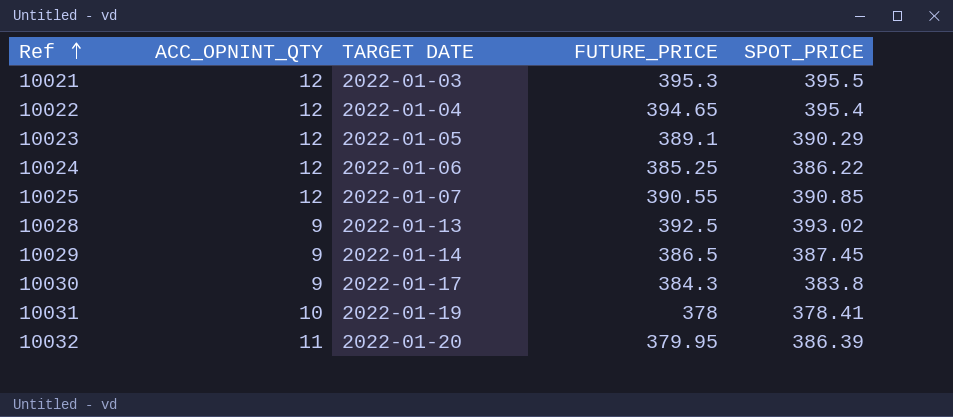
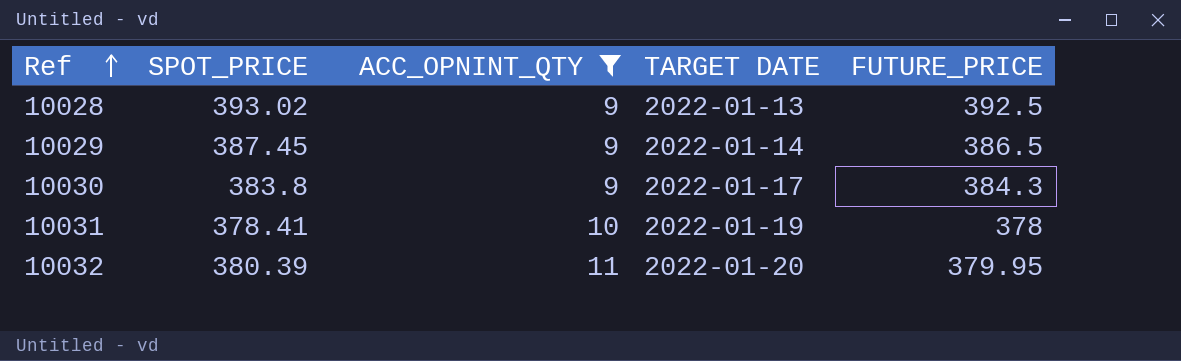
filter: none -> ACC_OPNINT_QTY != 12
column SPOT_PRICE | position: 5 -> 2
10032 | SPOT_PRICE: 386.39 -> 380.39

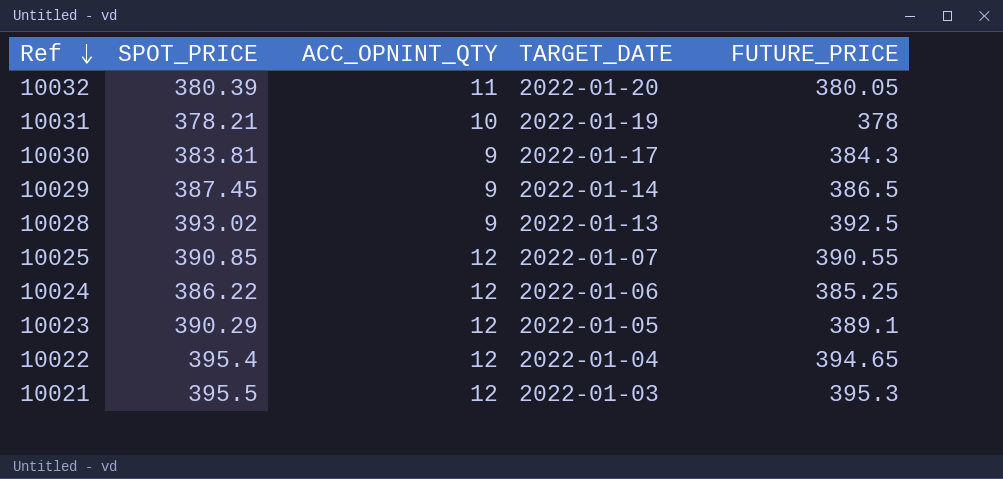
filter: ACC_OPNINT_QTY != 12 -> none
row order: Ref ascending -> Ref descending
column name: TARGET DATE -> TARGET_DATE
10032 | FUTURE_PRICE: 379.95 -> 380.05
10031 | SPOT_PRICE: 378.41 -> 378.21
10030 | SPOT_PRICE: 383.8 -> 383.81

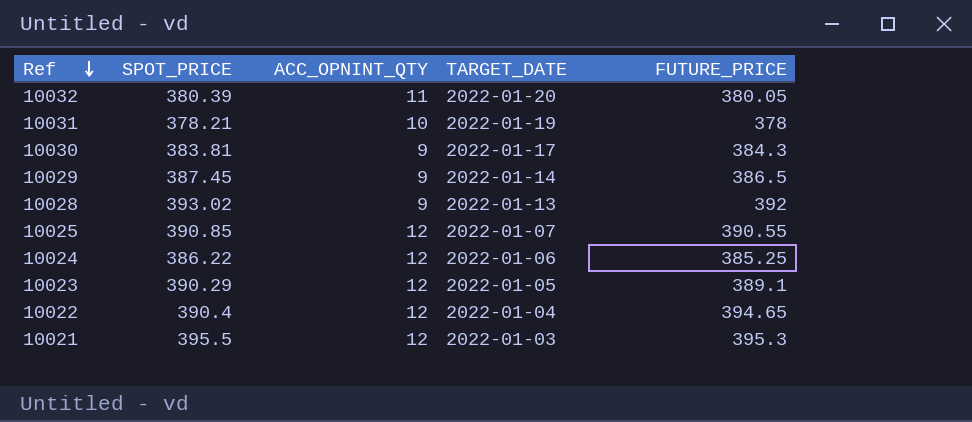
10028 | FUTURE_PRICE: 392.5 -> 392
10022 | SPOT_PRICE: 395.4 -> 390.4

